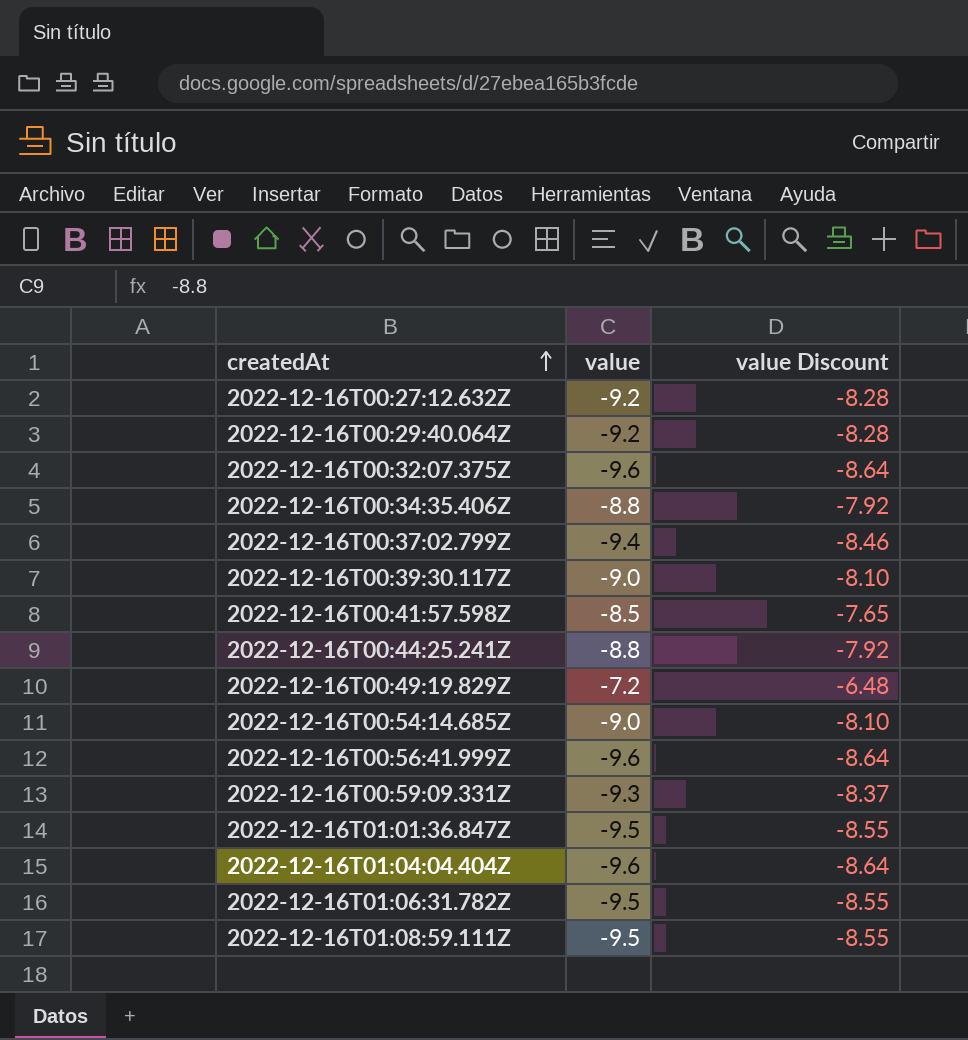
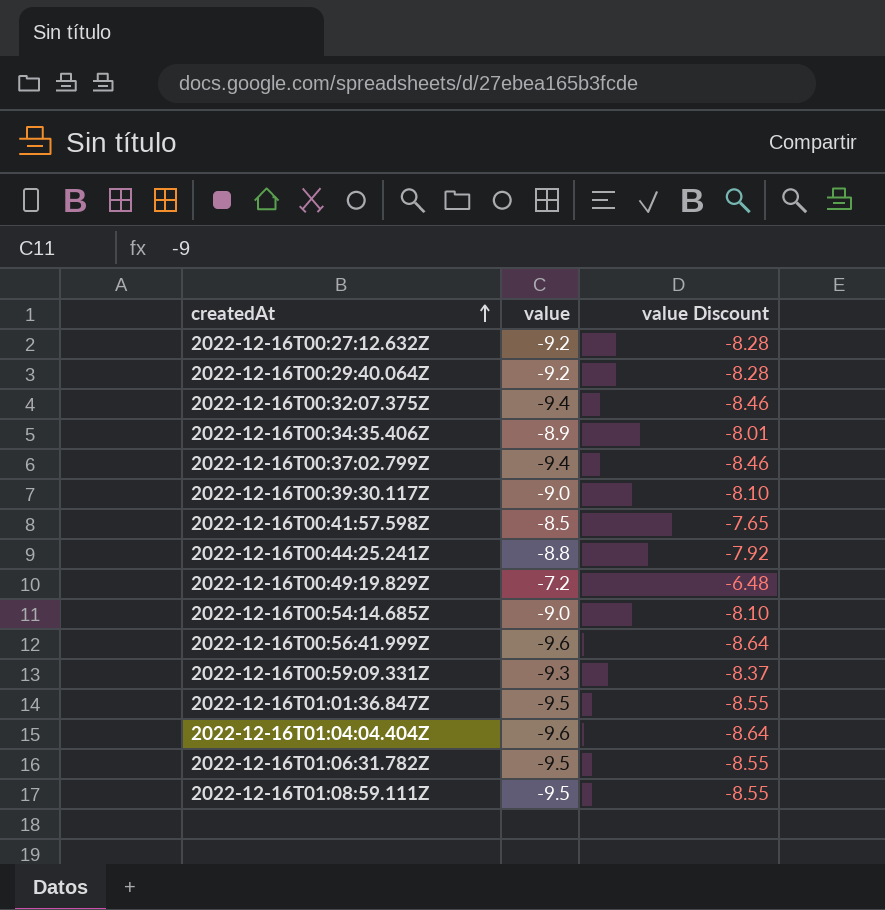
2022-12-16T00:32:07.375Z | value: -9.6 -> -9.4
2022-12-16T00:32:07.375Z | value Discount: -8.64 -> -8.46
2022-12-16T00:34:35.406Z | value: -8.8 -> -8.9
2022-12-16T00:34:35.406Z | value Discount: -7.92 -> -8.01

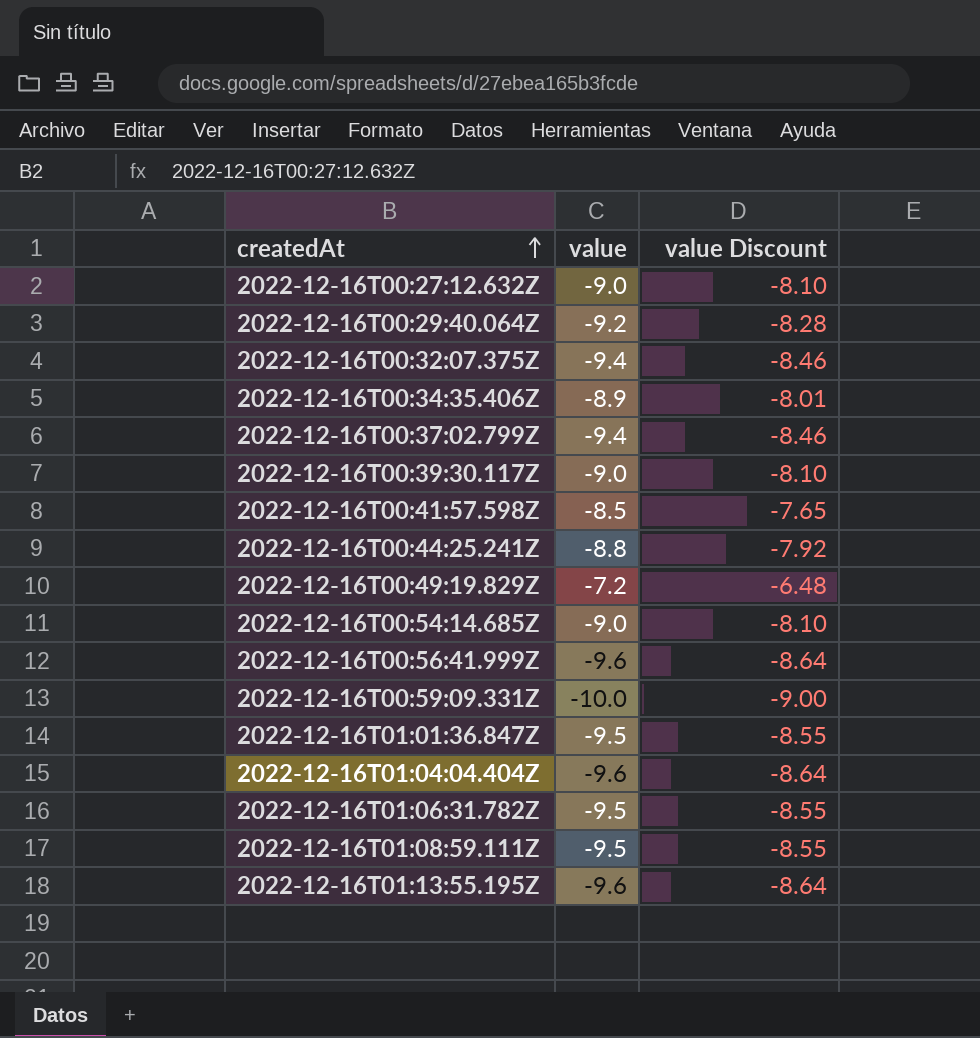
2022-12-16T00:27:12.632Z | value: -9.2 -> -9.0
2022-12-16T00:27:12.632Z | value Discount: -8.28 -> -8.10
2022-12-16T00:59:09.331Z | value: -9.3 -> -10.0
2022-12-16T00:59:09.331Z | value Discount: -8.37 -> -9.00
row 2022-12-16T01:13:55.195Z: none -> -9.6 | -8.64

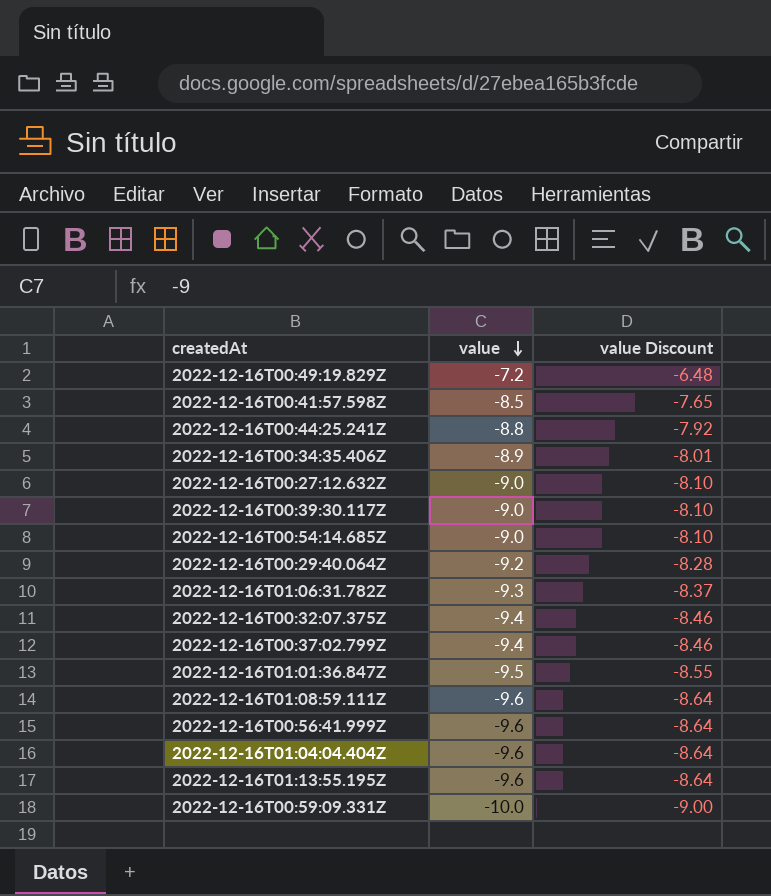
row order: createdAt ascending -> value descending
2022-12-16T01:06:31.782Z | value: -9.5 -> -9.3
2022-12-16T01:06:31.782Z | value Discount: -8.55 -> -8.37
2022-12-16T01:08:59.111Z | value: -9.5 -> -9.6
2022-12-16T01:08:59.111Z | value Discount: -8.55 -> -8.64

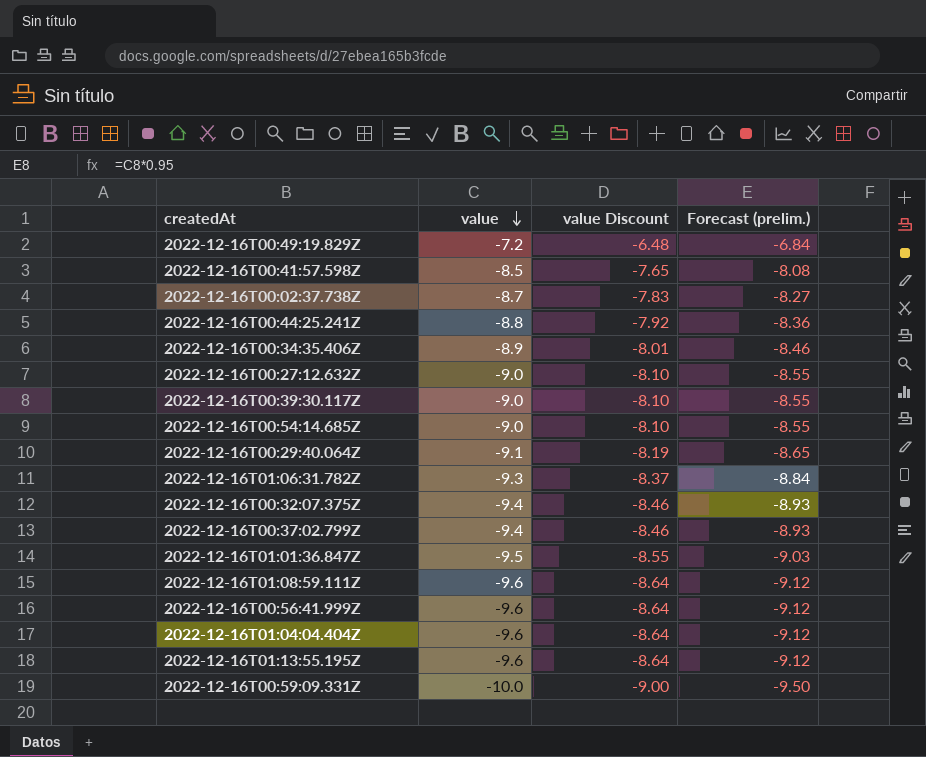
column Forecast (prelim.) | formula: none -> [value] * 0.95
row 2022-12-16T00:02:37.738Z: none -> -8.7 | -7.83 | -8.27
2022-12-16T00:29:40.064Z | value: -9.2 -> -9.1
2022-12-16T00:29:40.064Z | value Discount: -8.28 -> -8.19

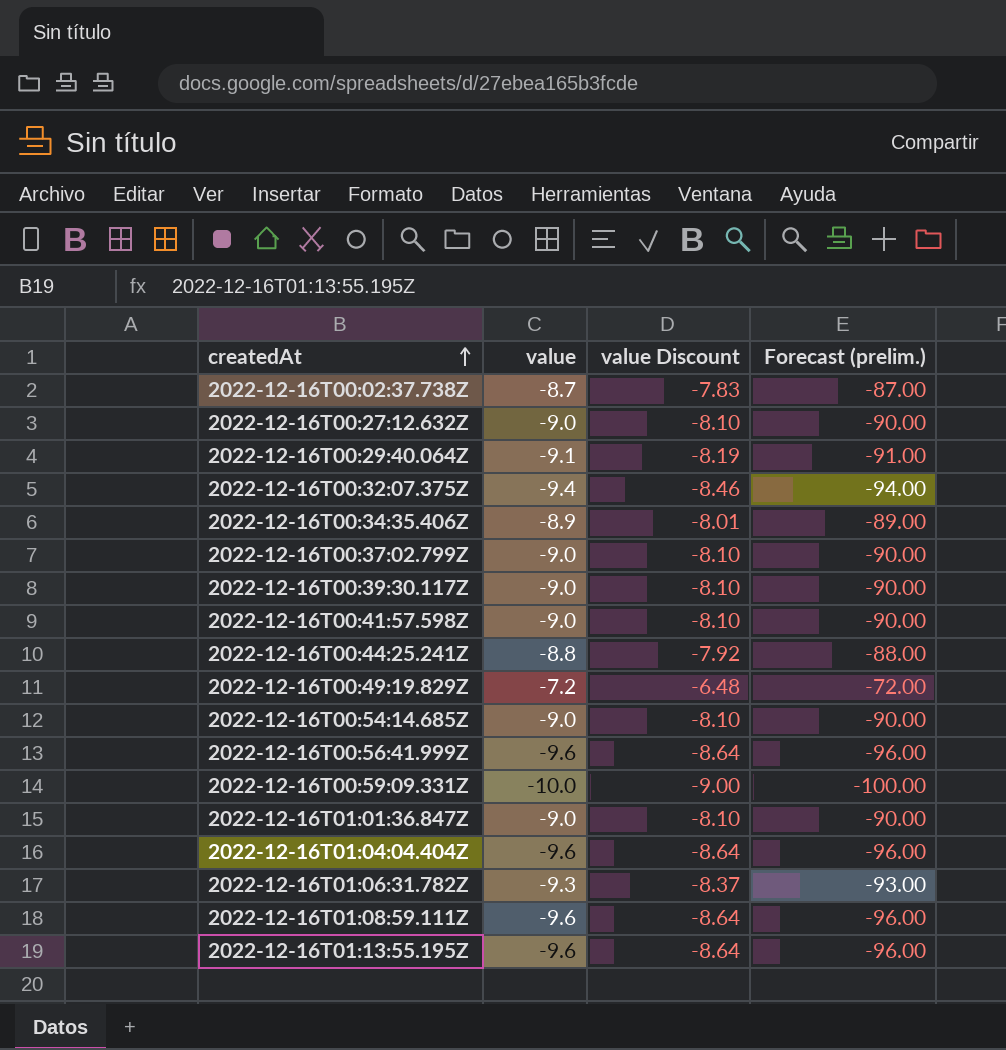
row order: value descending -> createdAt ascending
column Forecast (prelim.) | formula: [value] * 0.95 -> [value] * 10
2022-12-16T00:37:02.799Z | value: -9.4 -> -9.0
2022-12-16T00:37:02.799Z | value Discount: -8.46 -> -8.10
2022-12-16T00:41:57.598Z | value: -8.5 -> -9.0
2022-12-16T00:41:57.598Z | value Discount: -7.65 -> -8.10
2022-12-16T01:01:36.847Z | value: -9.5 -> -9.0
2022-12-16T01:01:36.847Z | value Discount: -8.55 -> -8.10

